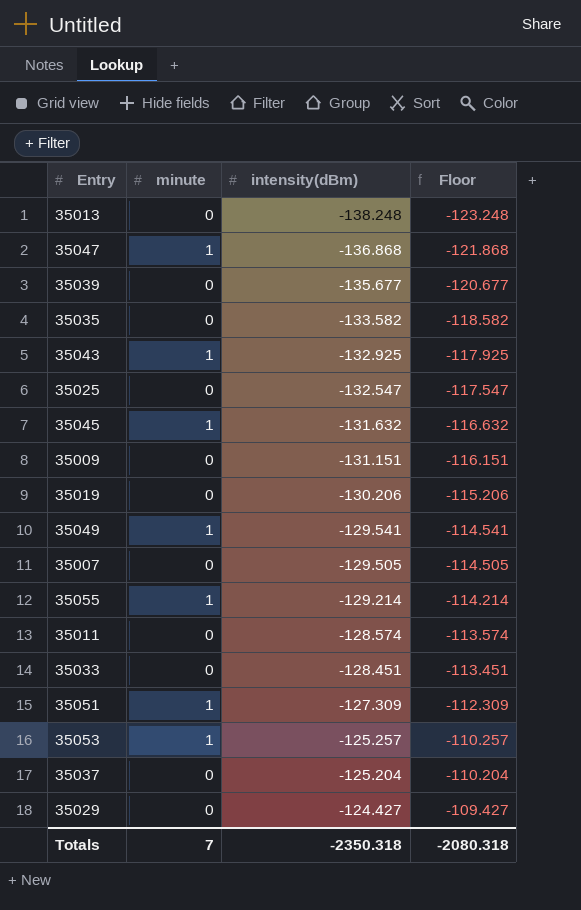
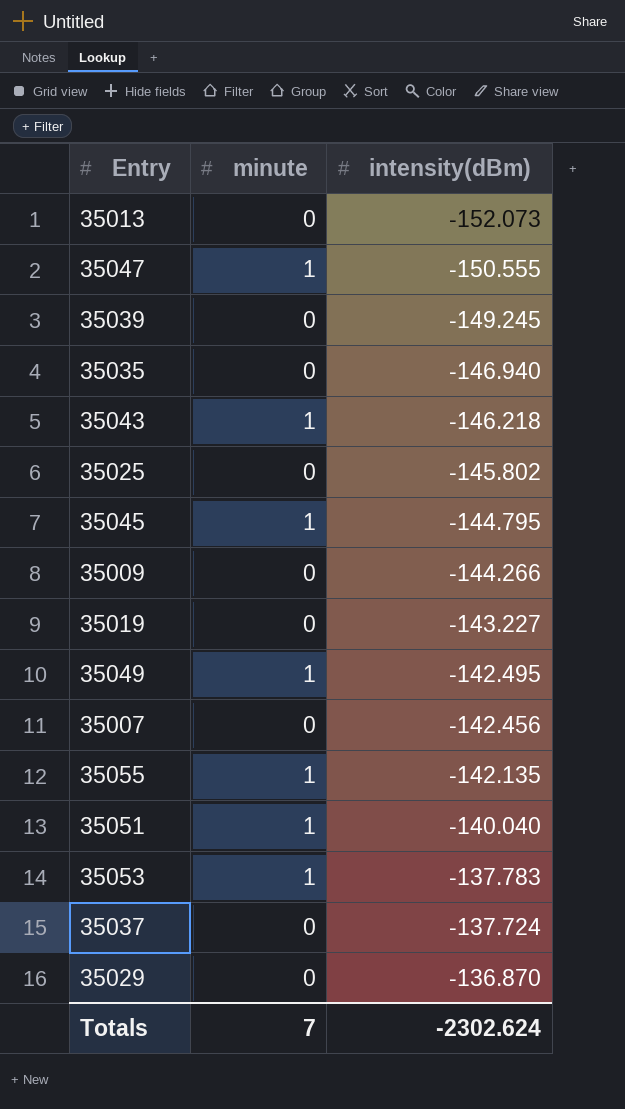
column Floor | formula: [intensity(dBm)] + 15 -> none
row 35011: 0 | -128.574 | -113.574 -> none
row 35033: 0 | -128.451 | -113.451 -> none
35013 | intensity(dBm): -138.248 -> -152.073
35047 | intensity(dBm): -136.868 -> -150.555
35039 | intensity(dBm): -135.677 -> -149.245
35035 | intensity(dBm): -133.582 -> -146.940
35043 | intensity(dBm): -132.925 -> -146.218
35025 | intensity(dBm): -132.547 -> -145.802
35045 | intensity(dBm): -131.632 -> -144.795
35009 | intensity(dBm): -131.151 -> -144.266
35019 | intensity(dBm): -130.206 -> -143.227
35049 | intensity(dBm): -129.541 -> -142.495
35007 | intensity(dBm): -129.505 -> -142.456
35055 | intensity(dBm): -129.214 -> -142.135
35051 | intensity(dBm): -127.309 -> -140.040
35053 | intensity(dBm): -125.257 -> -137.783
35037 | intensity(dBm): -125.204 -> -137.724
35029 | intensity(dBm): -124.427 -> -136.870
Totals | intensity(dBm): -2350.318 -> -2302.624

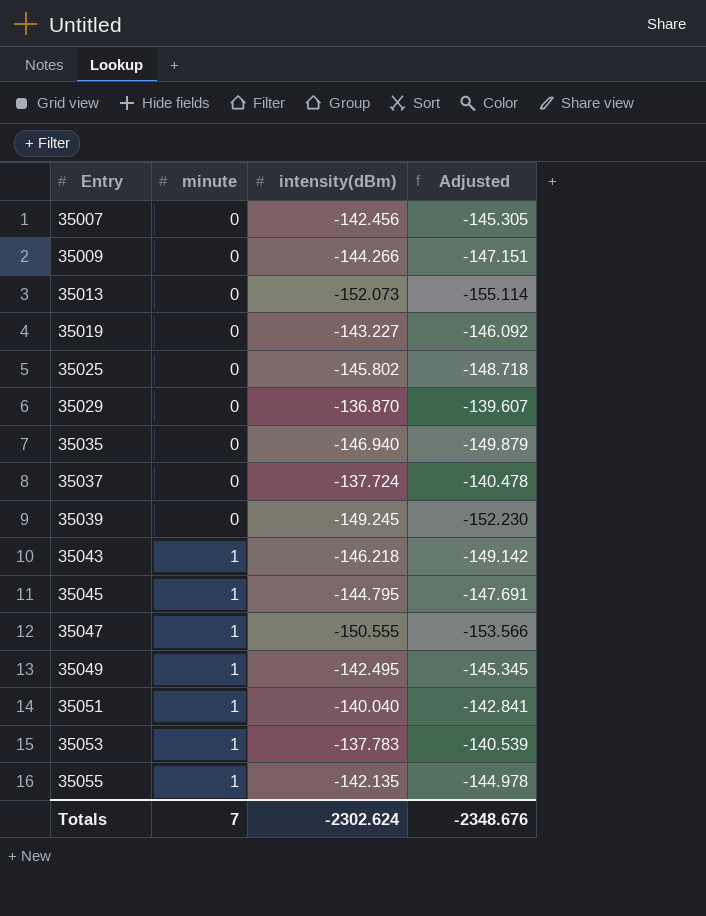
row order: intensity(dBm) ascending -> Entry ascending
column Adjusted | formula: none -> [intensity(dBm)] * 1.02

